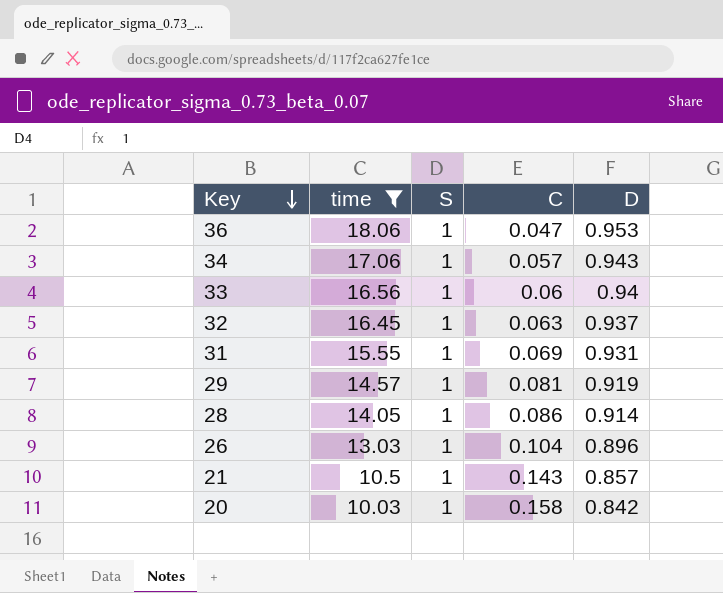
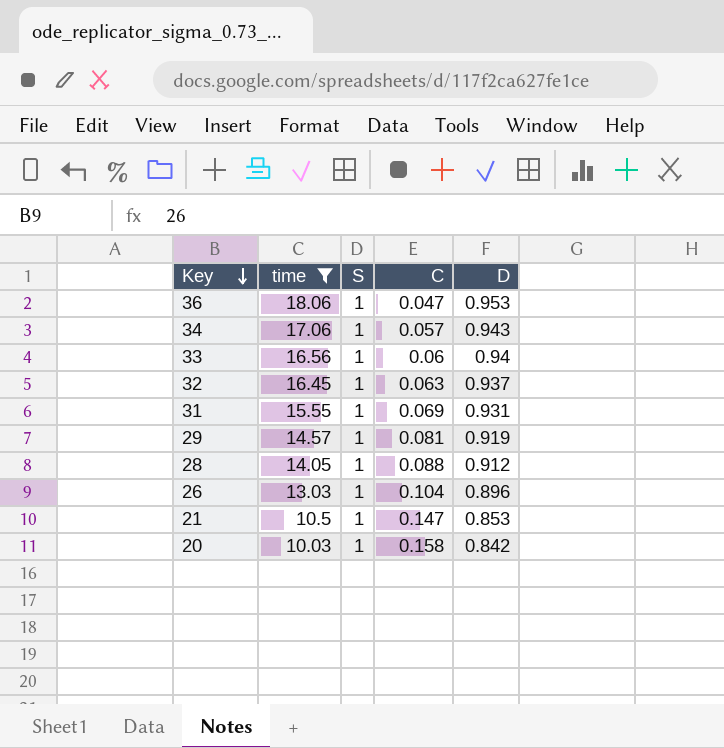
28 | C: 0.086 -> 0.088
28 | D: 0.914 -> 0.912
21 | C: 0.143 -> 0.147
21 | D: 0.857 -> 0.853

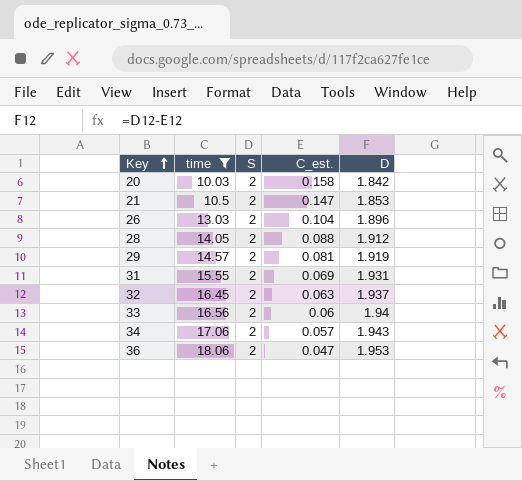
row order: Key descending -> Key ascending
column name: C -> C_est.
20 | S: 1 -> 2
20 | D: 0.842 -> 1.842
21 | S: 1 -> 2
21 | D: 0.853 -> 1.853
26 | S: 1 -> 2
26 | D: 0.896 -> 1.896
28 | S: 1 -> 2
28 | D: 0.912 -> 1.912
29 | S: 1 -> 2
29 | D: 0.919 -> 1.919
31 | S: 1 -> 2
31 | D: 0.931 -> 1.931
32 | S: 1 -> 2
32 | D: 0.937 -> 1.937
33 | S: 1 -> 2
33 | D: 0.94 -> 1.94
34 | S: 1 -> 2
34 | D: 0.943 -> 1.943
36 | S: 1 -> 2
36 | D: 0.953 -> 1.953

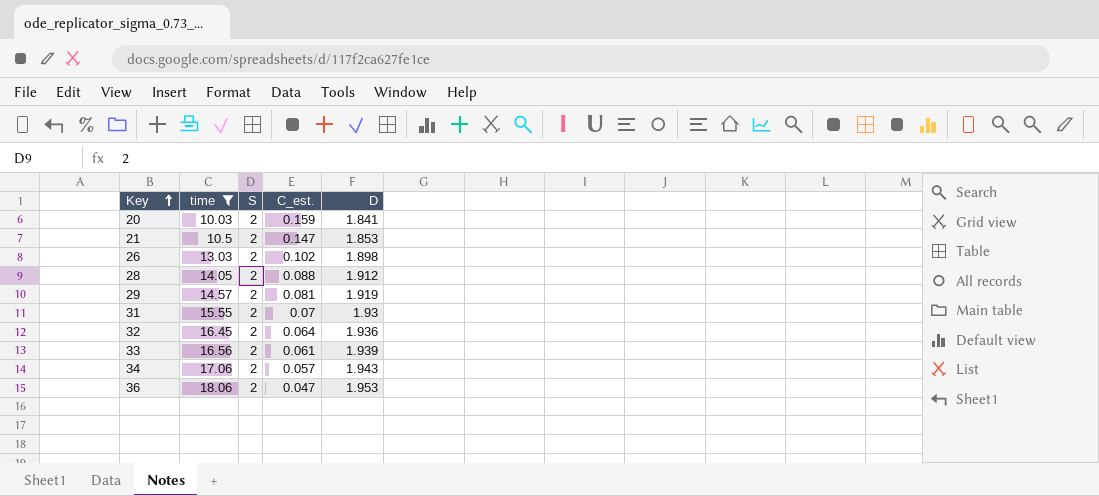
20 | C_est.: 0.158 -> 0.159
20 | D: 1.842 -> 1.841
26 | C_est.: 0.104 -> 0.102
26 | D: 1.896 -> 1.898
31 | C_est.: 0.069 -> 0.07
31 | D: 1.931 -> 1.93
32 | C_est.: 0.063 -> 0.064
32 | D: 1.937 -> 1.936
33 | C_est.: 0.06 -> 0.061
33 | D: 1.94 -> 1.939

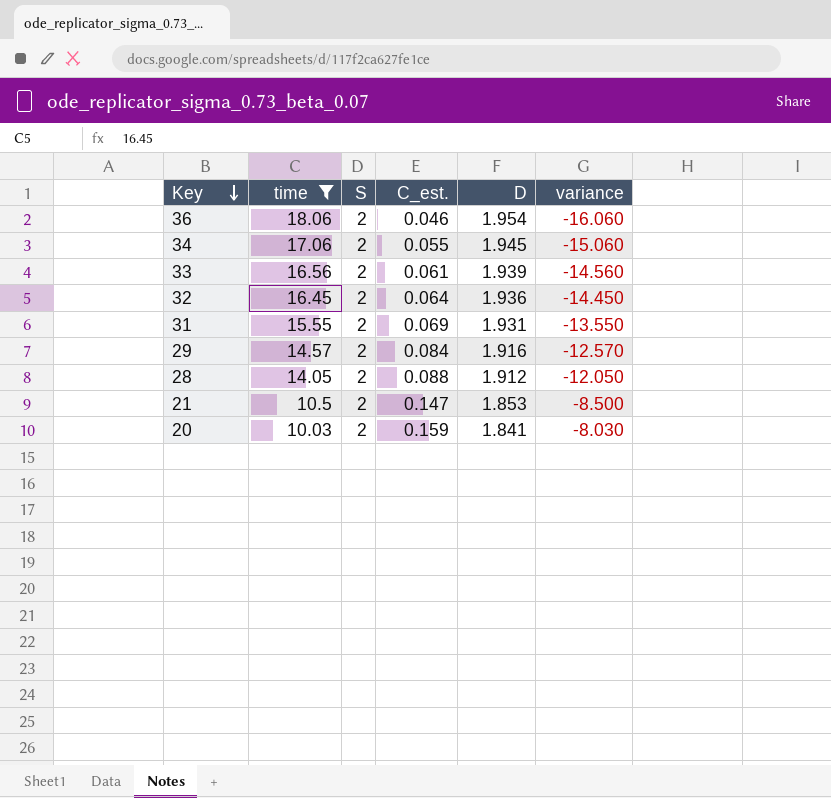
row order: Key ascending -> Key descending
column variance | formula: none -> [S] - [time]
row 26: 13.03 | 2 | 0.102 | 1.898 -> none
36 | C_est.: 0.047 -> 0.046
36 | D: 1.953 -> 1.954
34 | C_est.: 0.057 -> 0.055
34 | D: 1.943 -> 1.945
31 | C_est.: 0.07 -> 0.069
31 | D: 1.93 -> 1.931
29 | C_est.: 0.081 -> 0.084
29 | D: 1.919 -> 1.916

